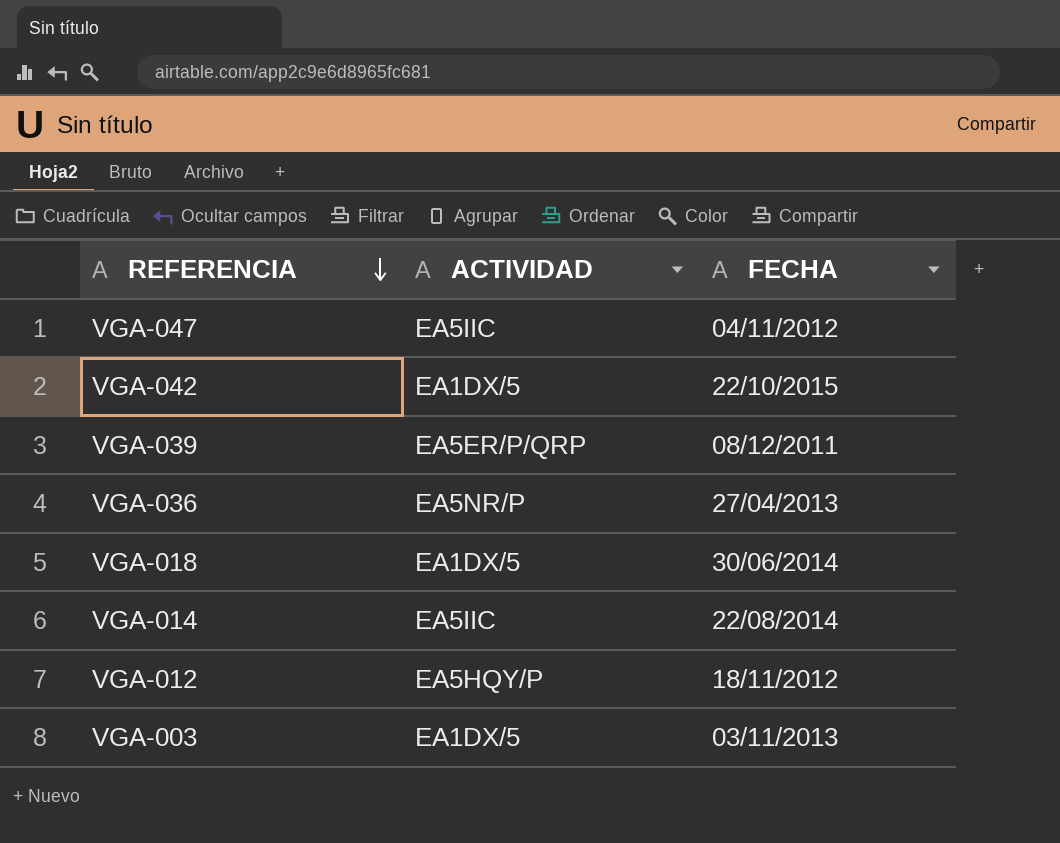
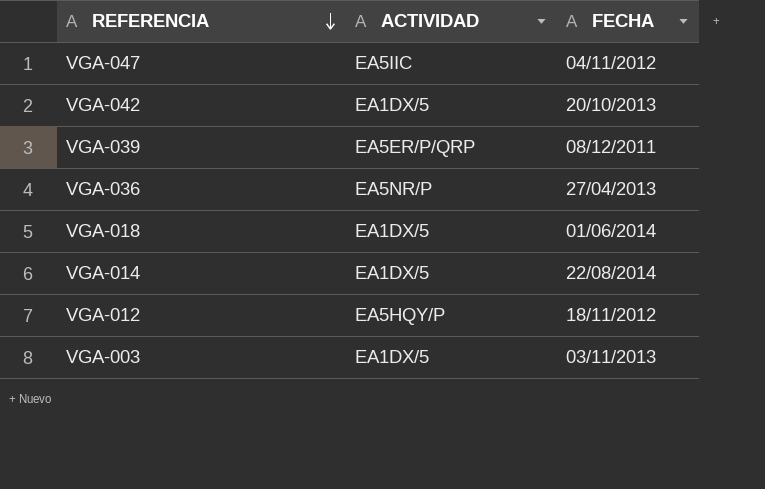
VGA-042 | FECHA: 22/10/2015 -> 20/10/2013
VGA-018 | FECHA: 30/06/2014 -> 01/06/2014
VGA-014 | ACTIVIDAD: EA5IIC -> EA1DX/5

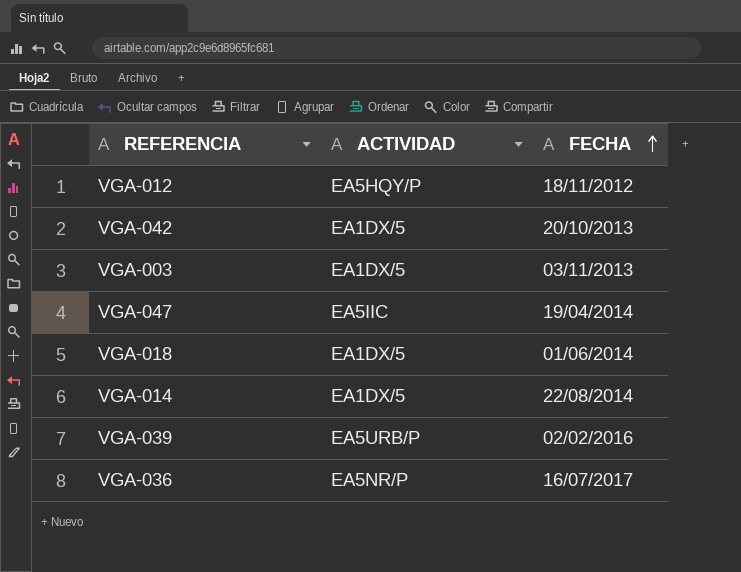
row order: REFERENCIA descending -> FECHA ascending
VGA-047 | FECHA: 04/11/2012 -> 19/04/2014
VGA-039 | ACTIVIDAD: EA5ER/P/QRP -> EA5URB/P
VGA-039 | FECHA: 08/12/2011 -> 02/02/2016
VGA-036 | FECHA: 27/04/2013 -> 16/07/2017

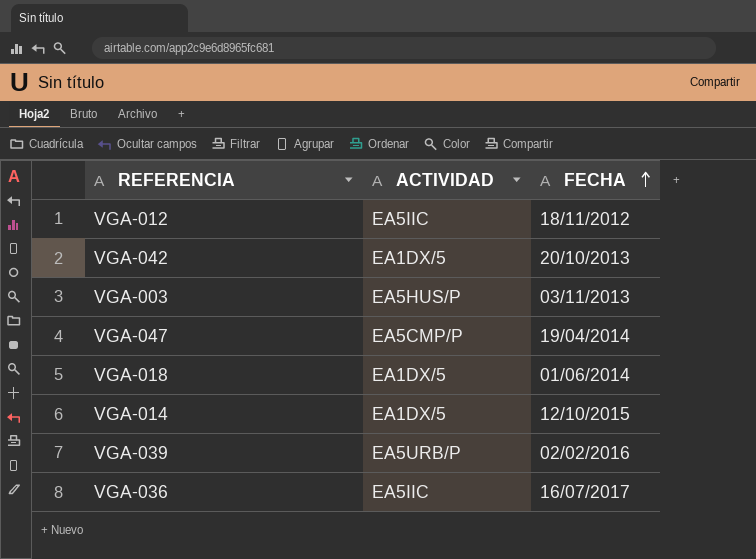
VGA-012 | ACTIVIDAD: EA5HQY/P -> EA5IIC
VGA-003 | ACTIVIDAD: EA1DX/5 -> EA5HUS/P
VGA-047 | ACTIVIDAD: EA5IIC -> EA5CMP/P
VGA-014 | FECHA: 22/08/2014 -> 12/10/2015
VGA-036 | ACTIVIDAD: EA5NR/P -> EA5IIC

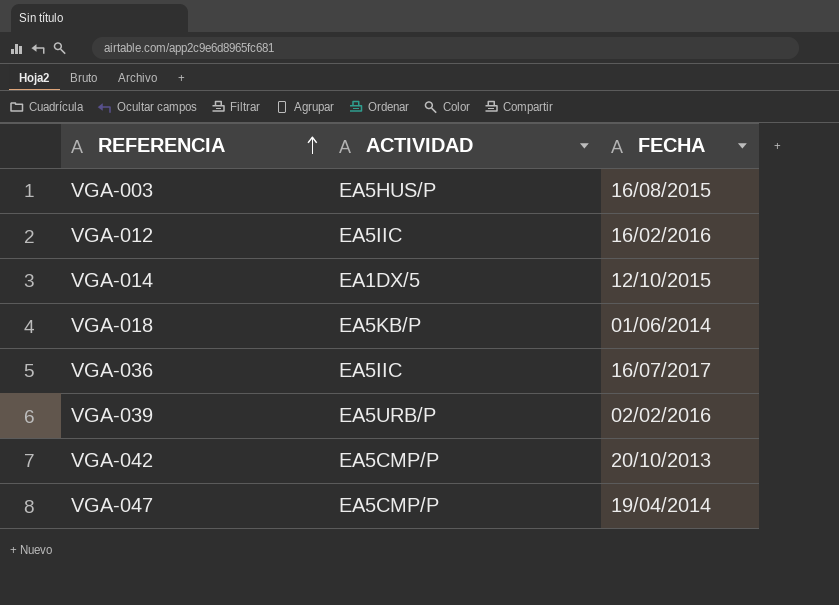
row order: FECHA ascending -> REFERENCIA ascending
VGA-003 | FECHA: 03/11/2013 -> 16/08/2015
VGA-012 | FECHA: 18/11/2012 -> 16/02/2016
VGA-018 | ACTIVIDAD: EA1DX/5 -> EA5KB/P
VGA-042 | ACTIVIDAD: EA1DX/5 -> EA5CMP/P

